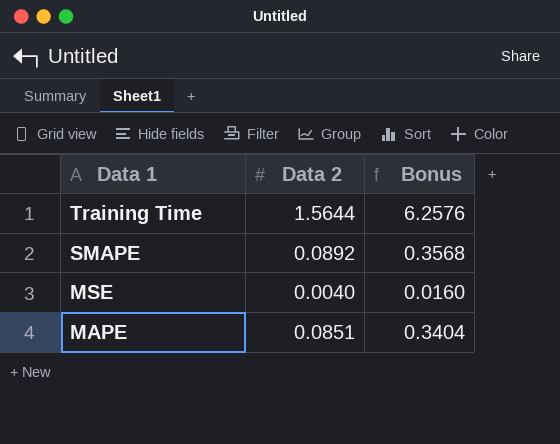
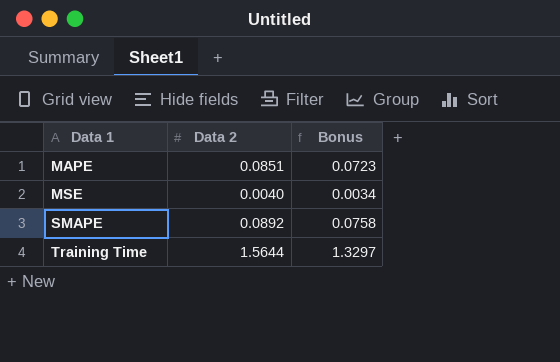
row order: Data 1 descending -> Data 1 ascending
column Bonus | formula: [Data 2] * 4 -> [Data 2] * 0.85

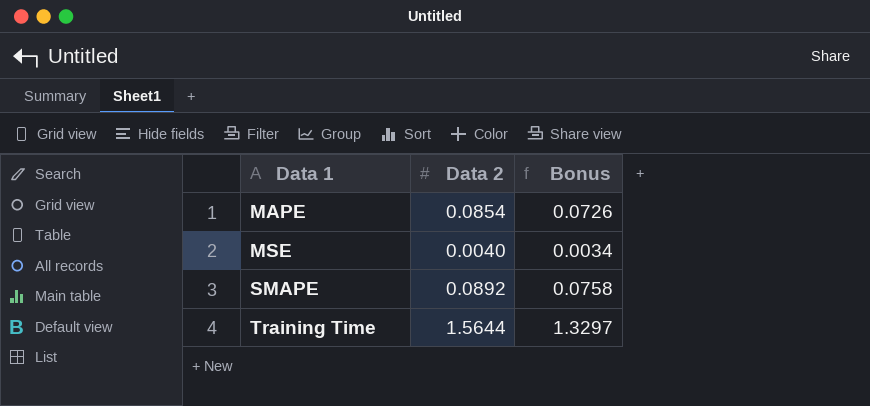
MAPE | Data 2: 0.0851 -> 0.0854
MAPE | Bonus: 0.0723 -> 0.0726

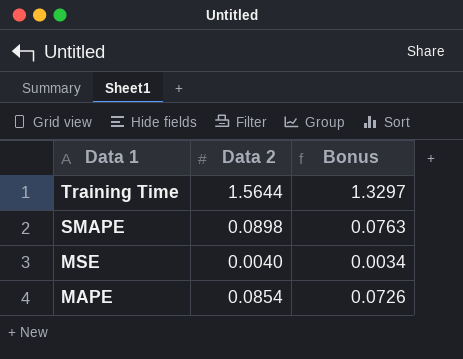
row order: Data 1 ascending -> Data 1 descending
SMAPE | Data 2: 0.0892 -> 0.0898
SMAPE | Bonus: 0.0758 -> 0.0763

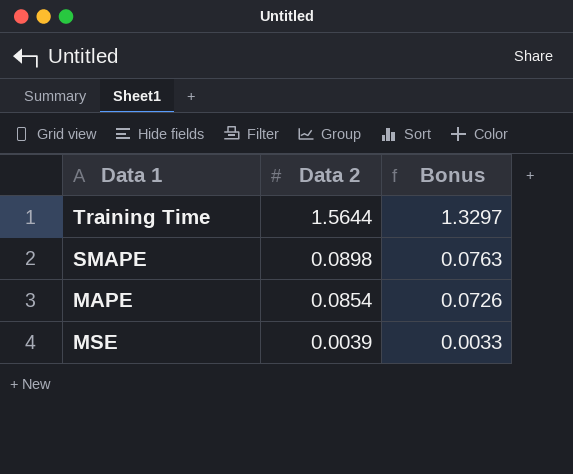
row order: Data 1 descending -> Data 2 descending
MSE | Data 2: 0.0040 -> 0.0039
MSE | Bonus: 0.0034 -> 0.0033

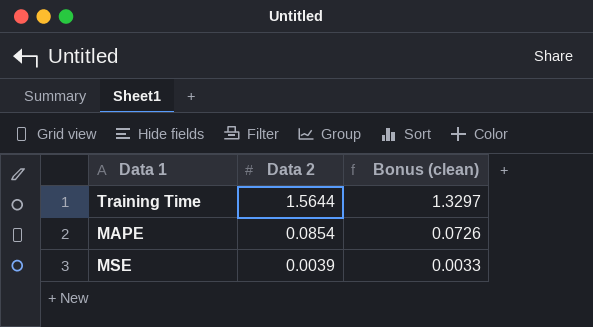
column name: Bonus -> Bonus (clean)
row SMAPE: 0.0898 | 0.0763 -> none

